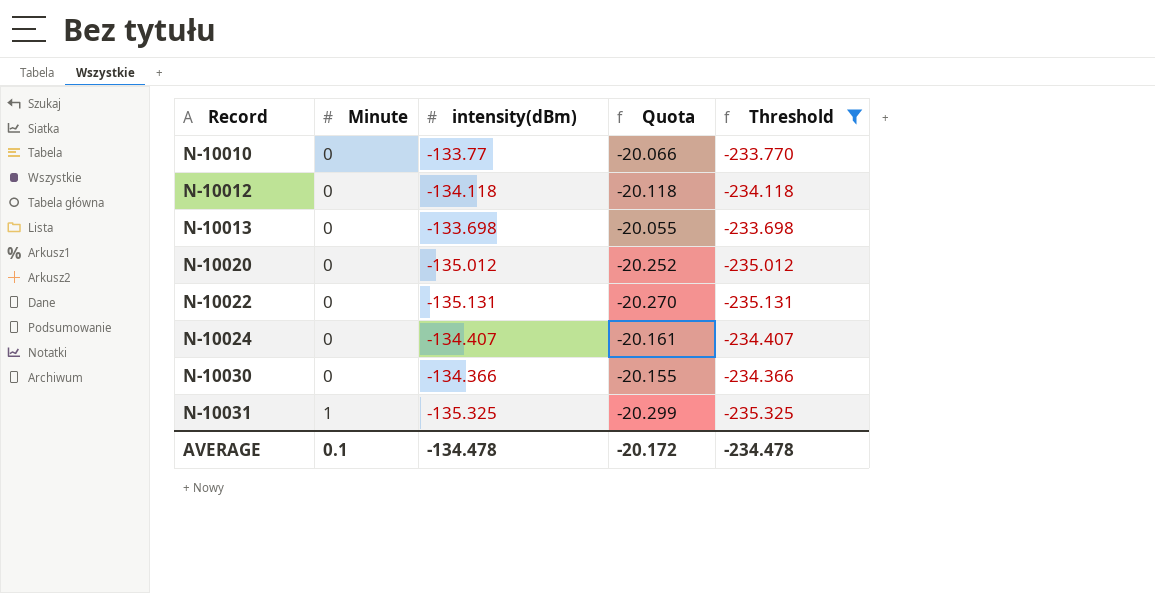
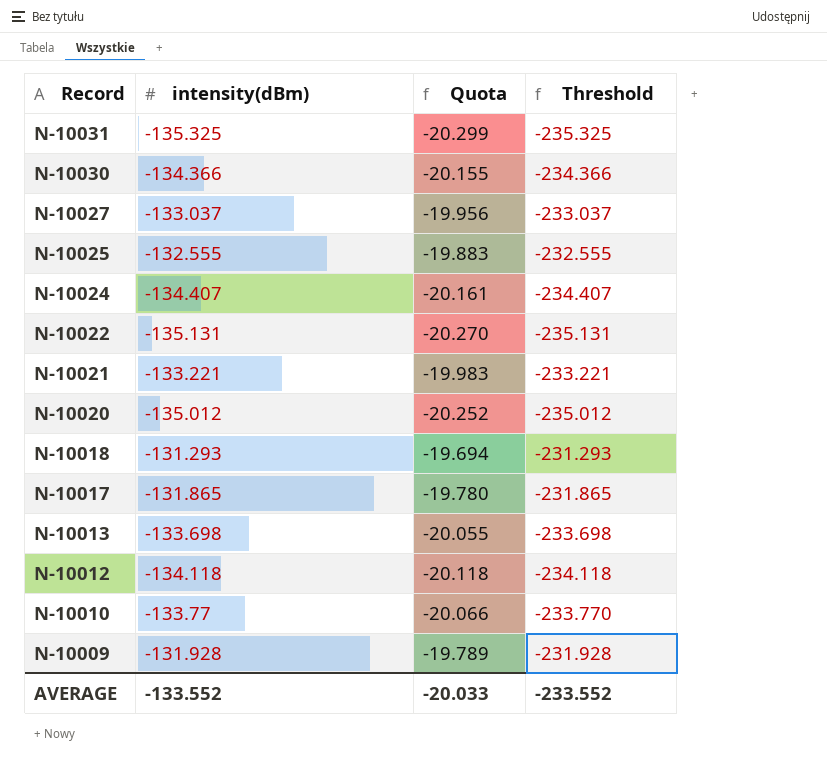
filter: Threshold <= -233.698 -> none
row order: Record ascending -> Record descending
column Minute | position: 2 -> none
AVERAGE | intensity(dBm): -134.478 -> -133.552
AVERAGE | Quota: -20.172 -> -20.033
AVERAGE | Threshold: -234.478 -> -233.552

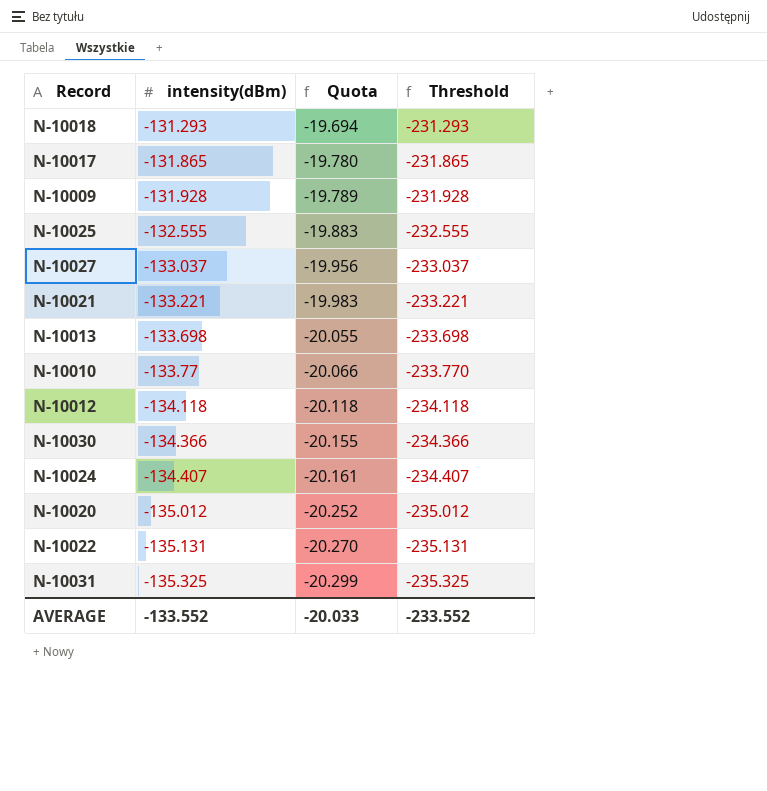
row order: Record descending -> intensity(dBm) descending

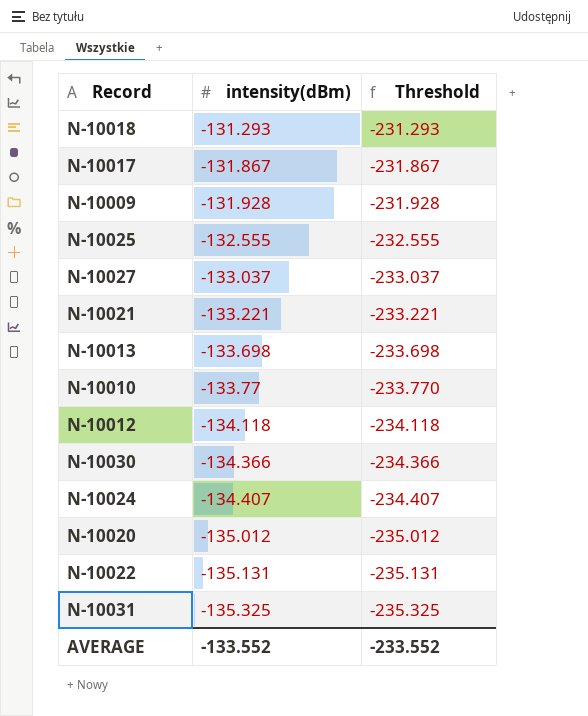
column Quota | formula: [intensity(dBm)] * 0.15 -> none
N-10017 | intensity(dBm): -131.865 -> -131.867
N-10017 | Threshold: -231.865 -> -231.867

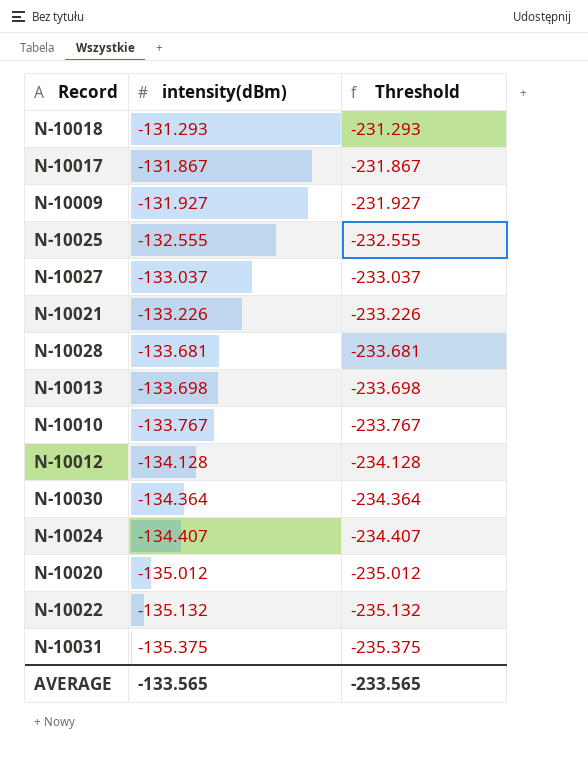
N-10009 | intensity(dBm): -131.928 -> -131.927
N-10009 | Threshold: -231.928 -> -231.927
N-10021 | intensity(dBm): -133.221 -> -133.226
N-10021 | Threshold: -233.221 -> -233.226
row N-10028: none -> -133.681 | -233.681
N-10010 | intensity(dBm): -133.77 -> -133.767
N-10010 | Threshold: -233.770 -> -233.767
N-10012 | intensity(dBm): -134.118 -> -134.128
N-10012 | Threshold: -234.118 -> -234.128
N-10030 | intensity(dBm): -134.366 -> -134.364
N-10030 | Threshold: -234.366 -> -234.364
N-10022 | intensity(dBm): -135.131 -> -135.132
N-10022 | Threshold: -235.131 -> -235.132
N-10031 | intensity(dBm): -135.325 -> -135.375
N-10031 | Threshold: -235.325 -> -235.375
AVERAGE | intensity(dBm): -133.552 -> -133.565
AVERAGE | Threshold: -233.552 -> -233.565

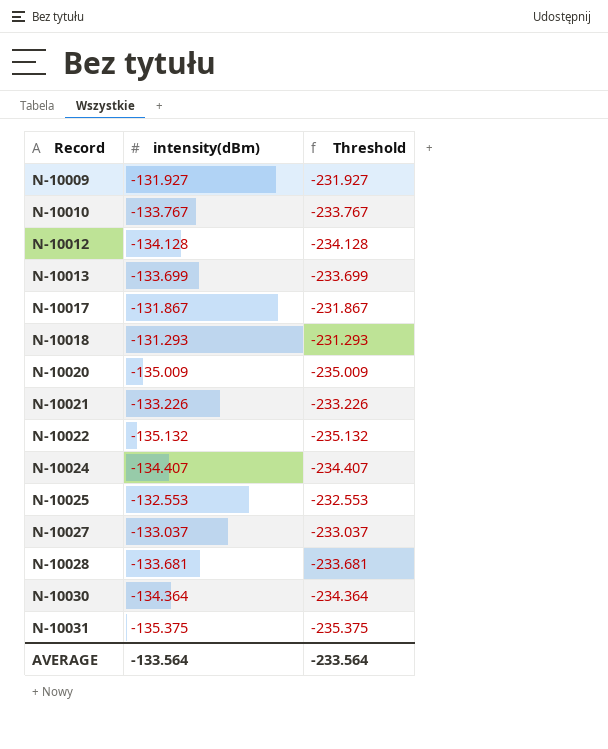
row order: intensity(dBm) descending -> Record ascending
N-10013 | intensity(dBm): -133.698 -> -133.699
N-10013 | Threshold: -233.698 -> -233.699
N-10020 | intensity(dBm): -135.012 -> -135.009
N-10020 | Threshold: -235.012 -> -235.009
N-10025 | intensity(dBm): -132.555 -> -132.553
N-10025 | Threshold: -232.555 -> -232.553
AVERAGE | intensity(dBm): -133.565 -> -133.564
AVERAGE | Threshold: -233.565 -> -233.564

